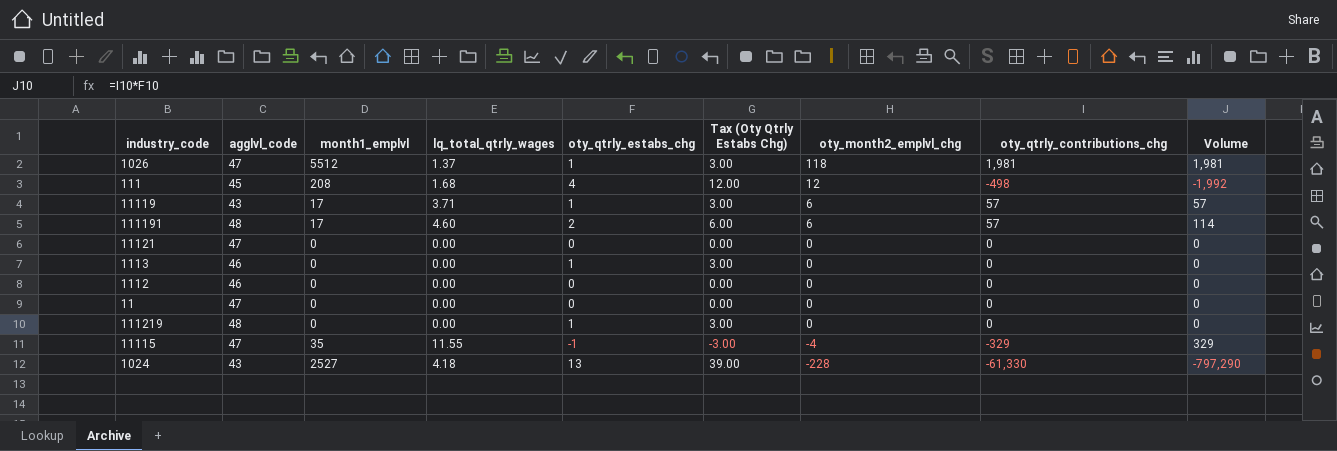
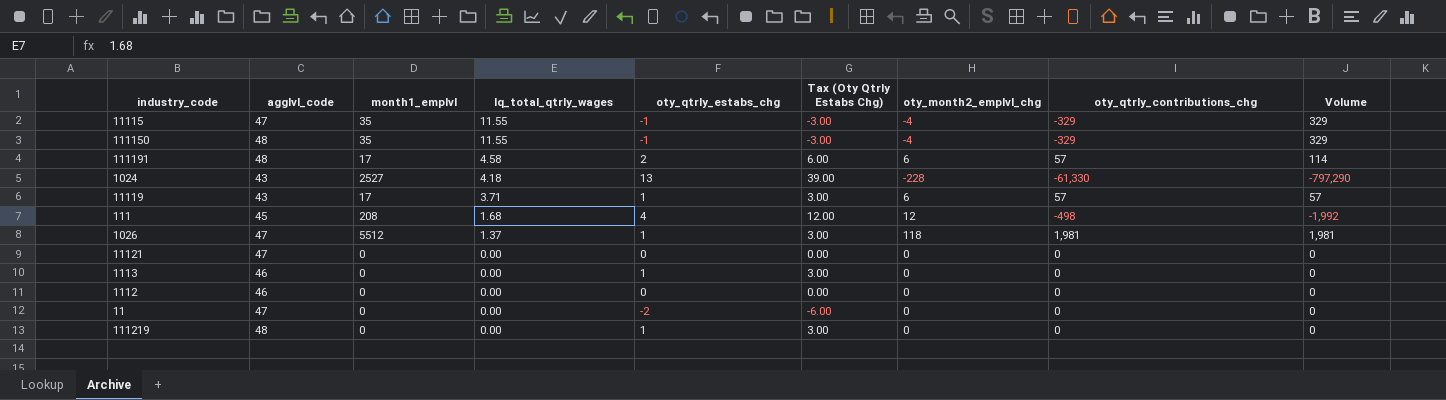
row order: oty_month2_emplvl_chg descending -> lq_total_qtrly_wages descending
row 111150: none -> 48 | 35 | 11.55 | -1 | -3.00 | -4 | -329 | 329
111191 | lq_total_qtrly_wages: 4.60 -> 4.58
11 | oty_qtrly_estabs_chg: 0 -> -2
11 | Tax (Oty Qtrly Estabs Chg): 0.00 -> -6.00

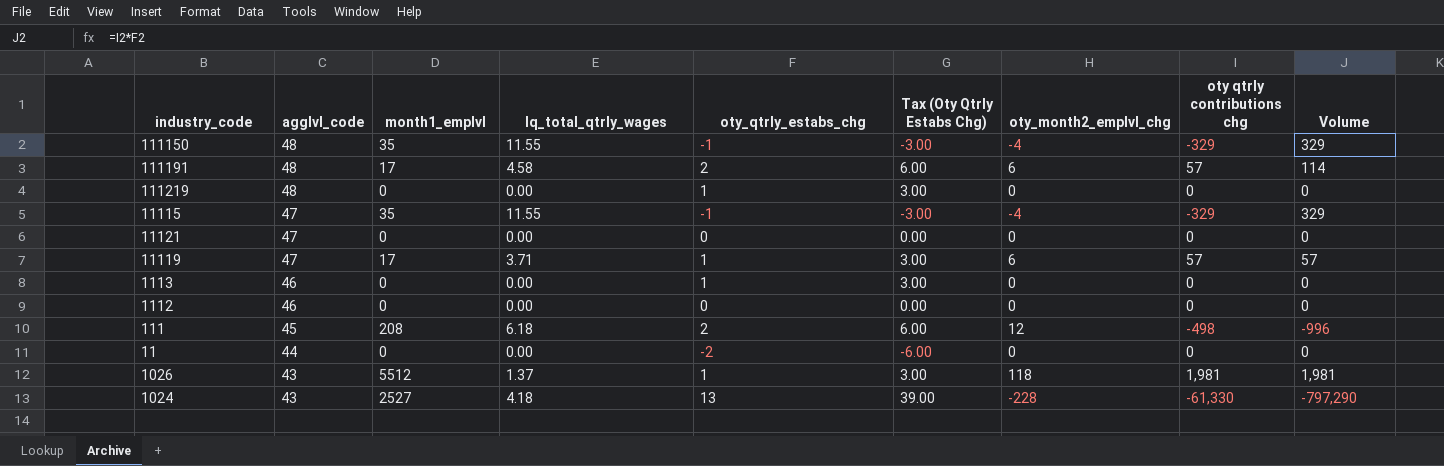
row order: lq_total_qtrly_wages descending -> agglvl_code descending
column name: oty_qtrly_contributions_chg -> oty qtrly contributions chg
11119 | agglvl_code: 43 -> 47
111 | lq_total_qtrly_wages: 1.68 -> 6.18
111 | oty_qtrly_estabs_chg: 4 -> 2
111 | Tax (Oty Qtrly Estabs Chg): 12.00 -> 6.00
111 | Volume: -1,992 -> -996
11 | agglvl_code: 47 -> 44
1026 | agglvl_code: 47 -> 43

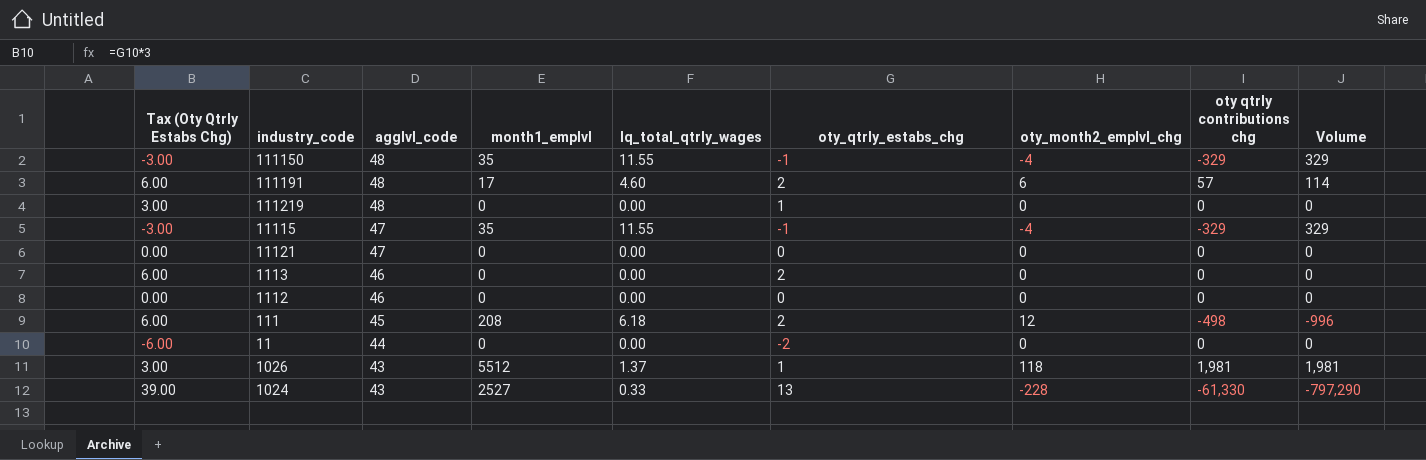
column Tax (Oty Qtrly Estabs Chg) | position: 6 -> 1
row 11119: 47 | 17 | 3.71 | 1 | 3.00 | 6 | 57 | 57 -> none
111191 | lq_total_qtrly_wages: 4.58 -> 4.60
1113 | Tax (Oty Qtrly Estabs Chg): 3.00 -> 6.00
1113 | oty_qtrly_estabs_chg: 1 -> 2
1024 | lq_total_qtrly_wages: 4.18 -> 0.33

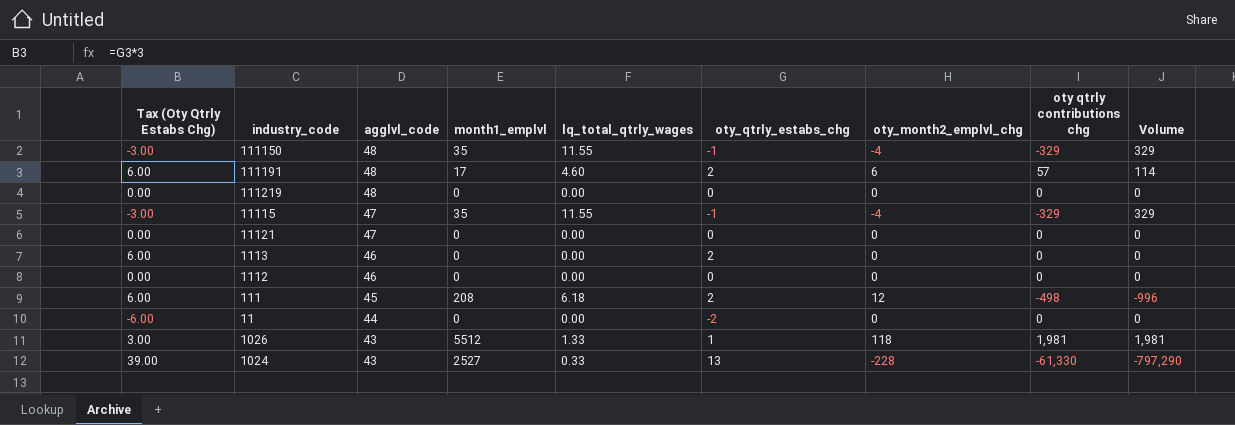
111219 | Tax (Oty Qtrly Estabs Chg): 3.00 -> 0.00
111219 | oty_qtrly_estabs_chg: 1 -> 0
1026 | lq_total_qtrly_wages: 1.37 -> 1.33

